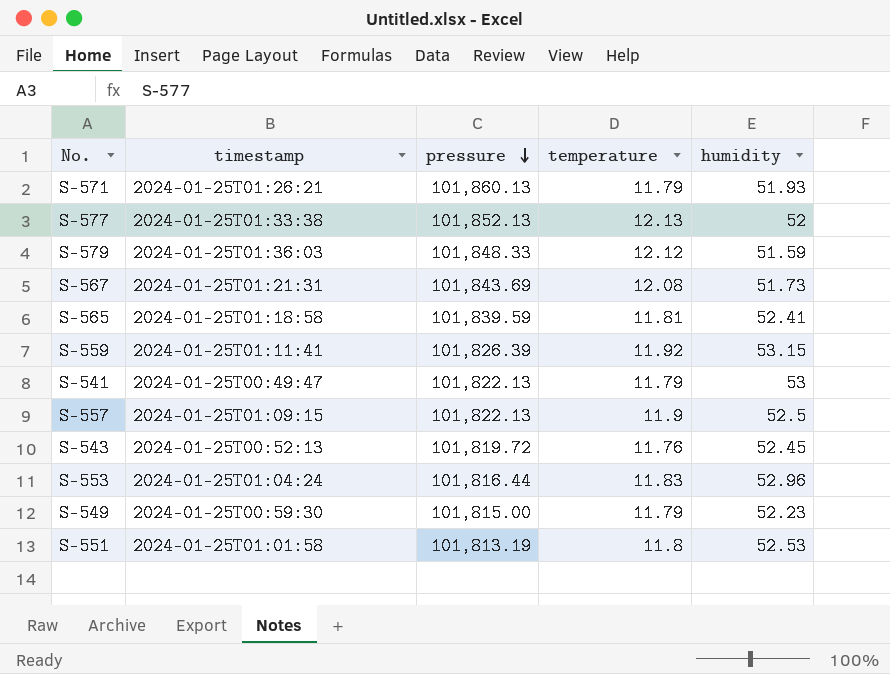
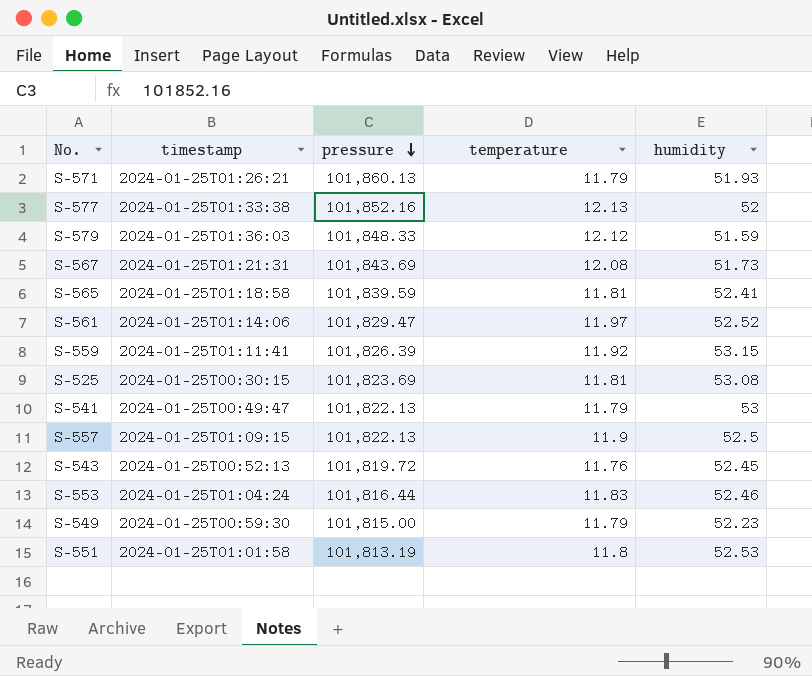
S-577 | pressure: 101,852.13 -> 101,852.16
row S-561: none -> 2024-01-25T01:14:06 | 101,829.47 | 11.97 | 52.52
row S-525: none -> 2024-01-25T00:30:15 | 101,823.69 | 11.81 | 53.08
S-553 | humidity: 52.96 -> 52.46

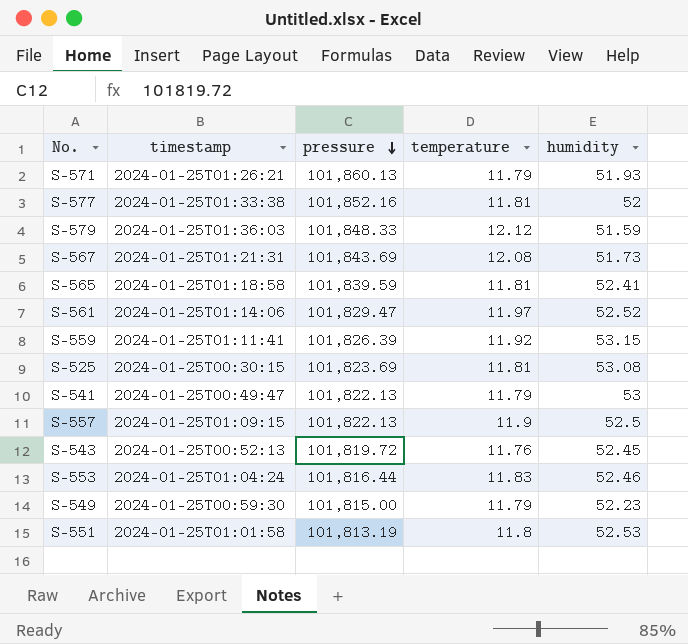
S-577 | temperature: 12.13 -> 11.81

